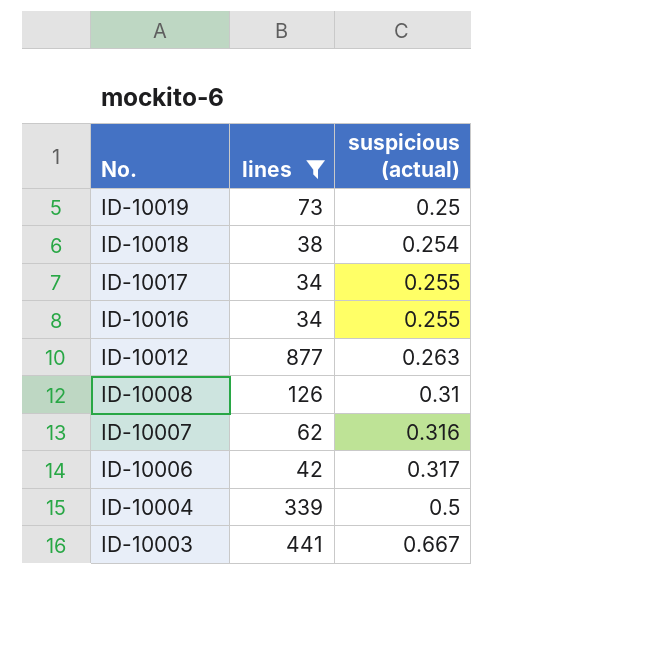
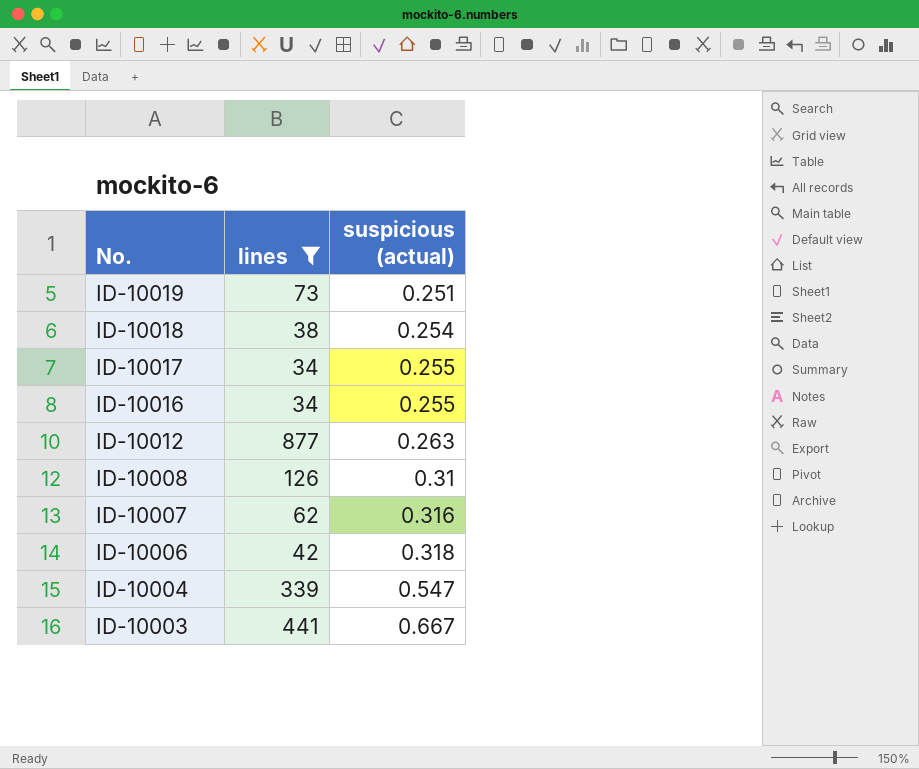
ID-10019 | suspicious (actual): 0.25 -> 0.251
ID-10006 | suspicious (actual): 0.317 -> 0.318
ID-10004 | suspicious (actual): 0.5 -> 0.547

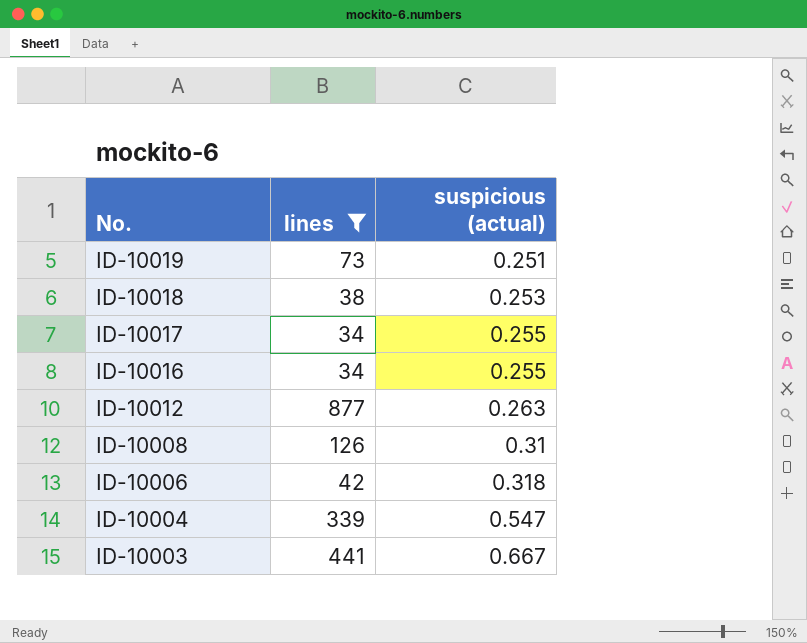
row ID-10007: 62 | 0.316 -> none
ID-10018 | suspicious (actual): 0.254 -> 0.253

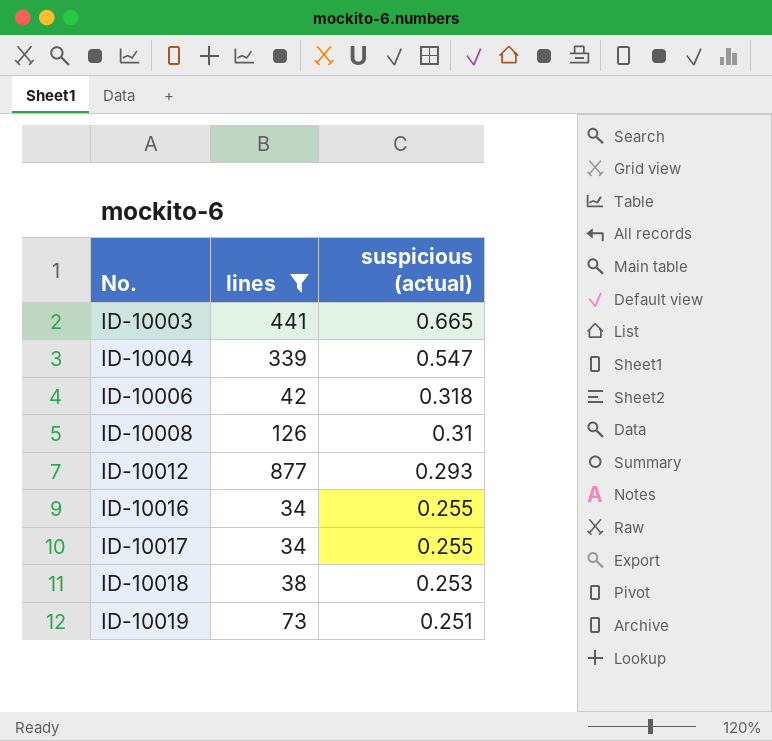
row order: No. descending -> No. ascending
ID-10003 | suspicious (actual): 0.667 -> 0.665
ID-10012 | suspicious (actual): 0.263 -> 0.293

